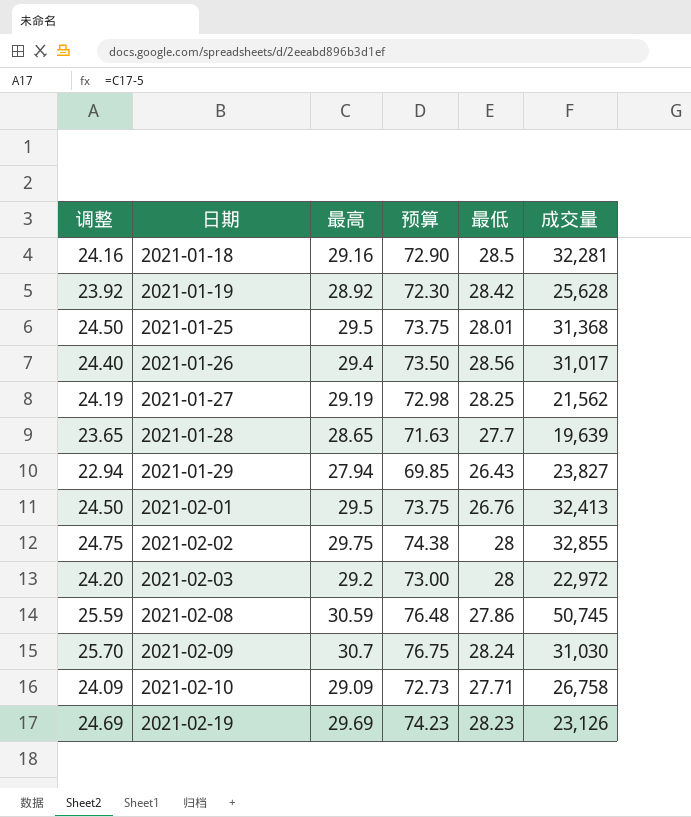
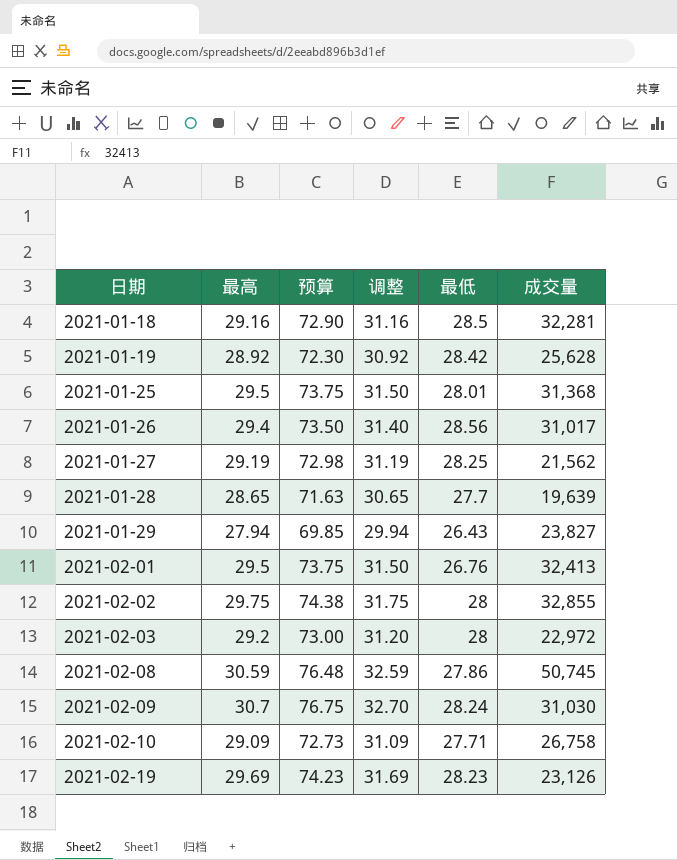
column 调整 | formula: [最高] - 5 -> [最高] + 2
column 调整 | position: 1 -> 4

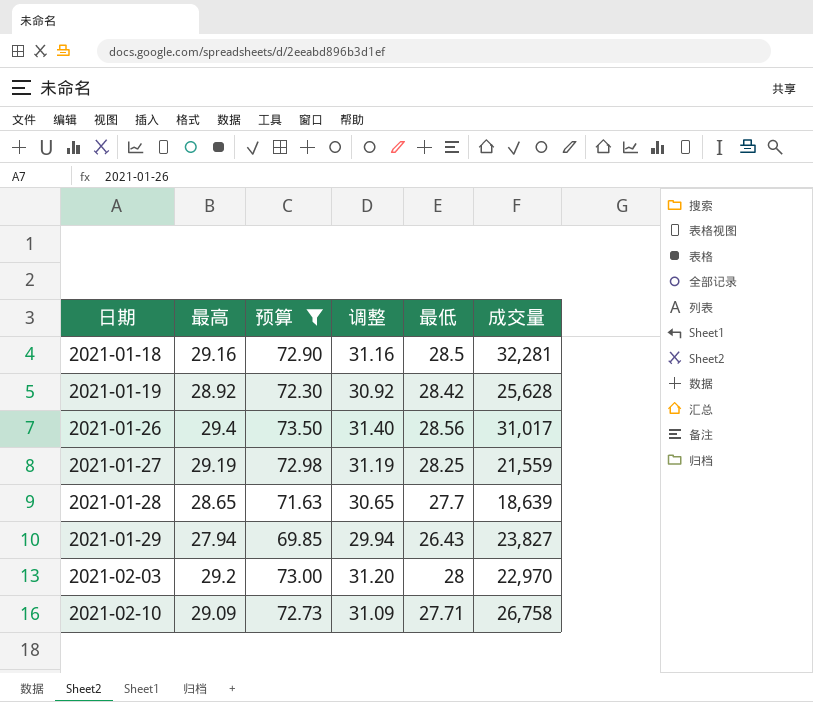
filter: none -> 预算 <= 73.50
2021-01-27 | 成交量: 21,562 -> 21,559
2021-01-28 | 成交量: 19,639 -> 18,639
2021-02-03 | 成交量: 22,972 -> 22,970

